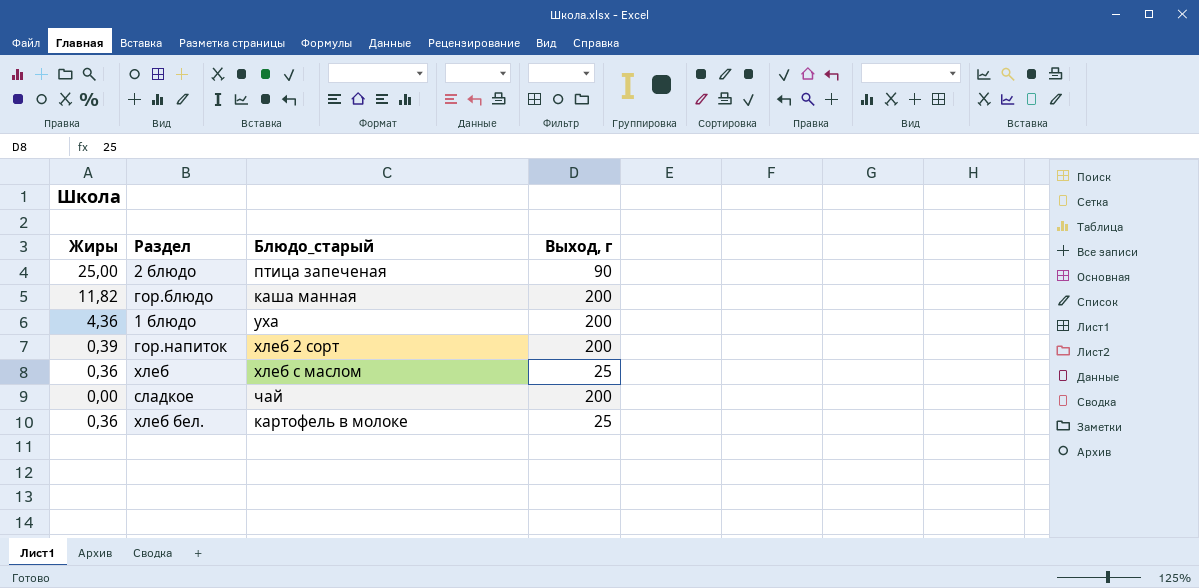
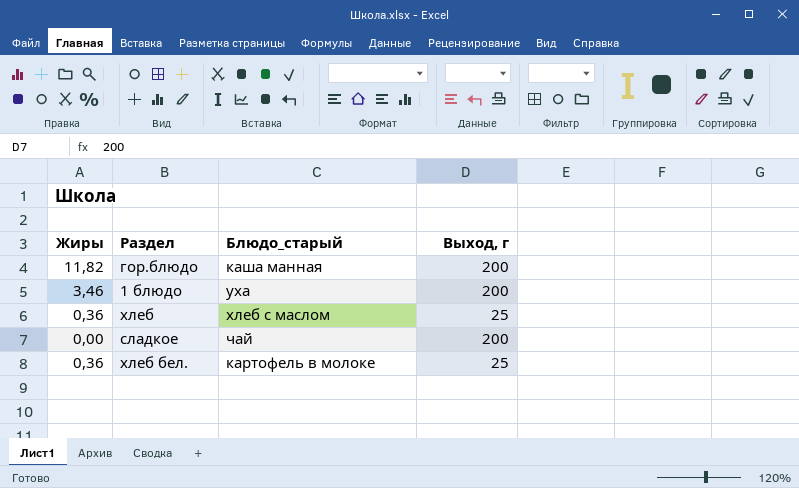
row 2 блюдо: 25,00 | птица запеченая | 90 -> none
row гор.напиток: 0,39 | хлеб 2 сорт | 200 -> none
1 блюдо | Жиры: 4,36 -> 3,46

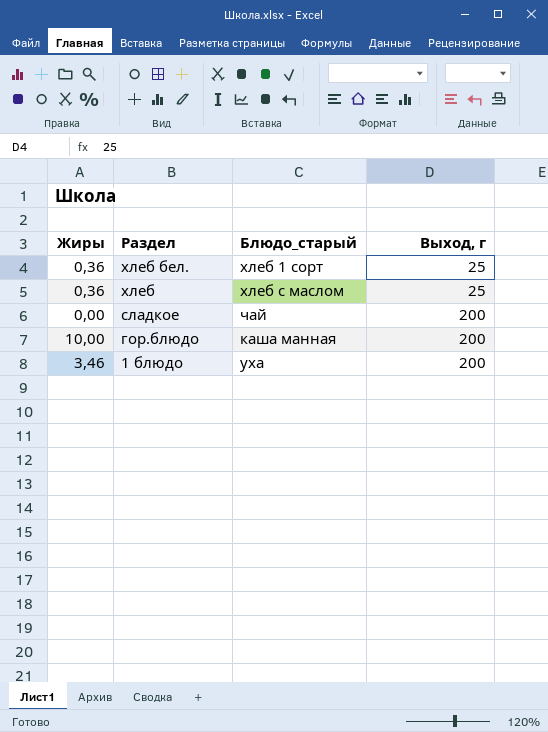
row order: none -> Раздел descending
хлеб бел. | Блюдо_старый: картофель в молоке -> хлеб 1 сорт
гор.блюдо | Жиры: 11,82 -> 10,00

